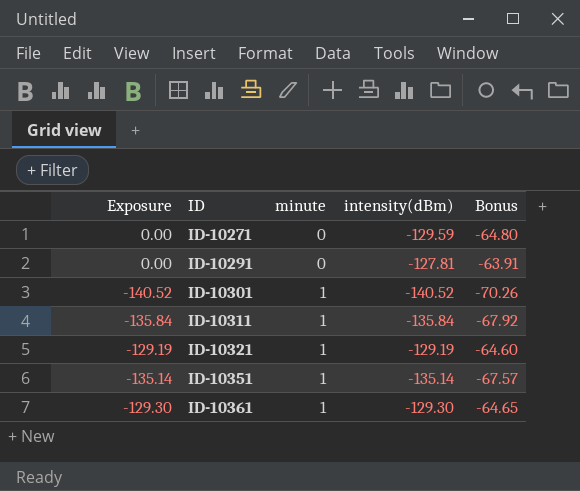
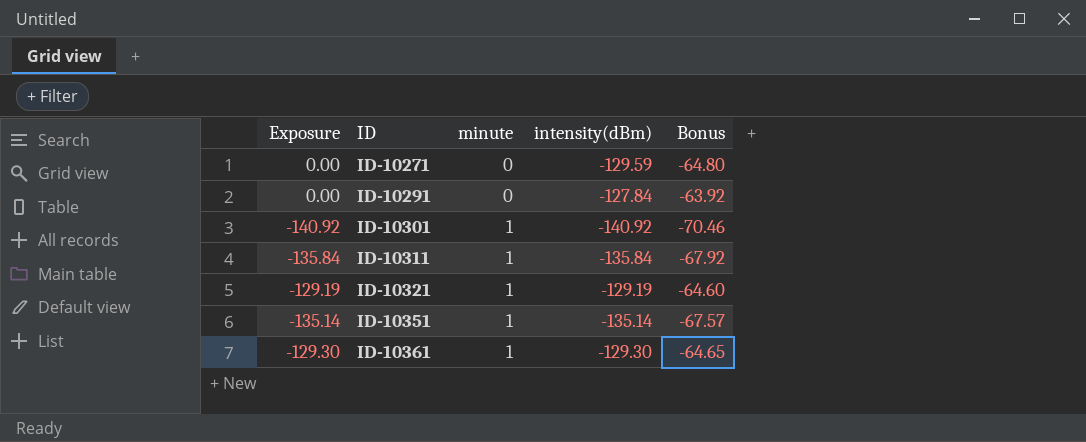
ID-10291 | intensity(dBm): -127.81 -> -127.84
ID-10291 | Bonus: -63.91 -> -63.92
ID-10301 | Exposure: -140.52 -> -140.92
ID-10301 | intensity(dBm): -140.52 -> -140.92
ID-10301 | Bonus: -70.26 -> -70.46

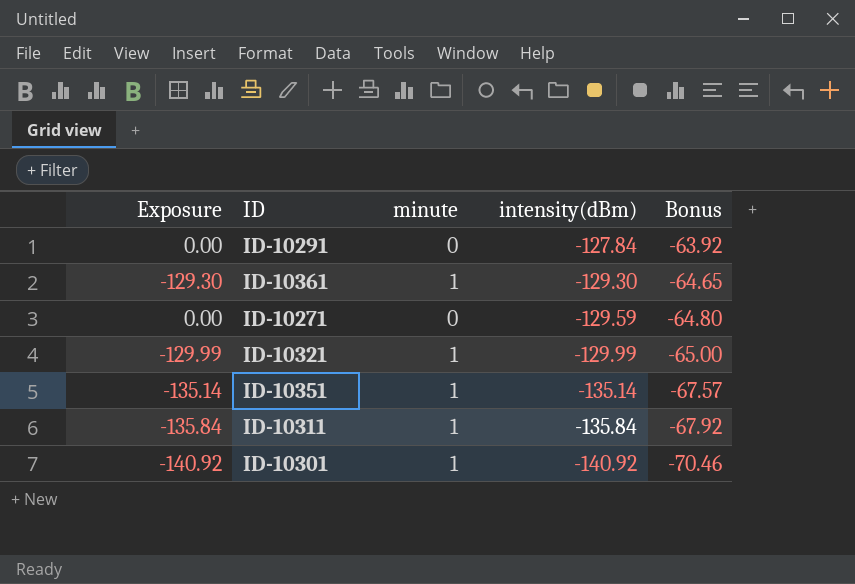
row order: ID ascending -> intensity(dBm) descending
ID-10321 | Exposure: -129.19 -> -129.99
ID-10321 | intensity(dBm): -129.19 -> -129.99
ID-10321 | Bonus: -64.60 -> -65.00

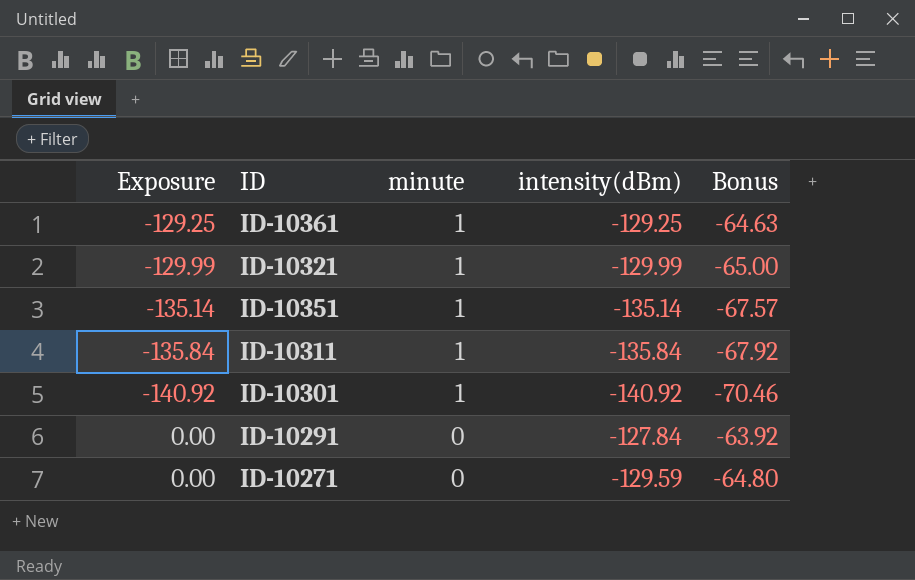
row order: intensity(dBm) descending -> minute descending
ID-10361 | Exposure: -129.30 -> -129.25
ID-10361 | intensity(dBm): -129.30 -> -129.25
ID-10361 | Bonus: -64.65 -> -64.63

